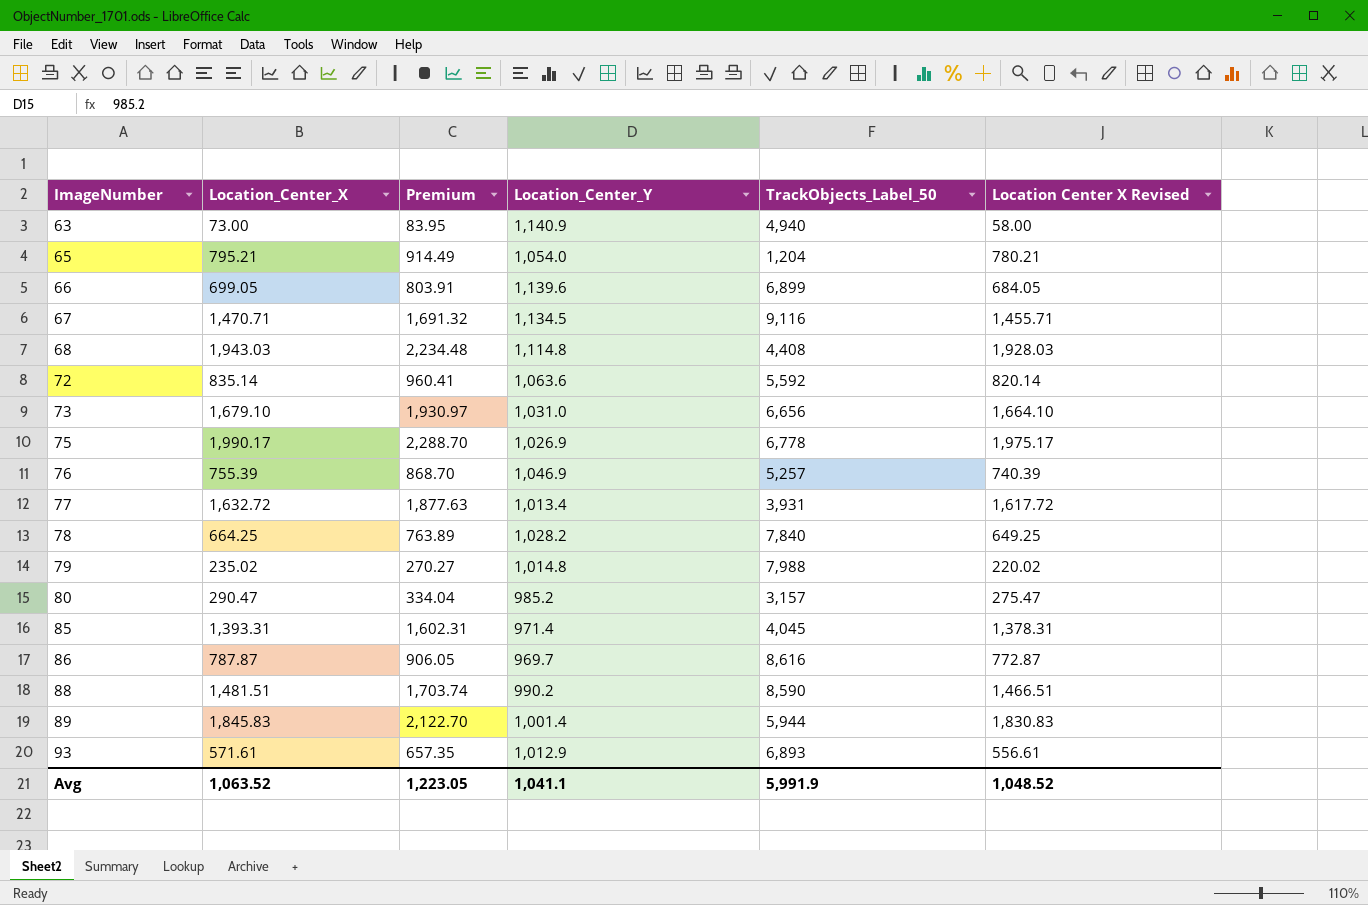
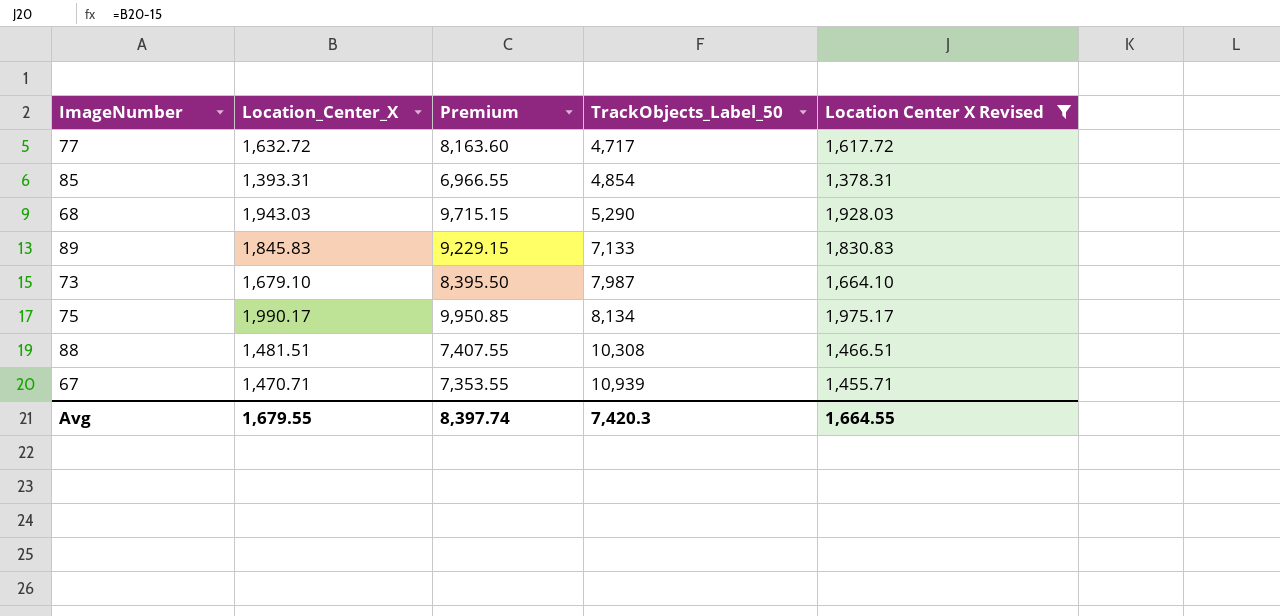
filter: none -> Location Center X Revised >= 1,378.31
row order: ImageNumber ascending -> TrackObjects_Label_50 ascending
column Location_Center_Y | position: 4 -> none
column Premium | formula: [Location_Center_X] * 1.15 -> [Location_Center_X] * 5
77 | TrackObjects_Label_50: 3,931 -> 4,717
85 | TrackObjects_Label_50: 4,045 -> 4,854
68 | TrackObjects_Label_50: 4,408 -> 5,290
89 | TrackObjects_Label_50: 5,944 -> 7,133
73 | TrackObjects_Label_50: 6,656 -> 7,987
75 | TrackObjects_Label_50: 6,778 -> 8,134
88 | TrackObjects_Label_50: 8,590 -> 10,308
67 | TrackObjects_Label_50: 9,116 -> 10,939
Avg | Location_Center_X: 1,063.52 -> 1,679.55
Avg | Premium: 1,223.05 -> 8,397.74
Avg | TrackObjects_Label_50: 5,991.9 -> 7,420.3
Avg | Location Center X Revised: 1,048.52 -> 1,664.55

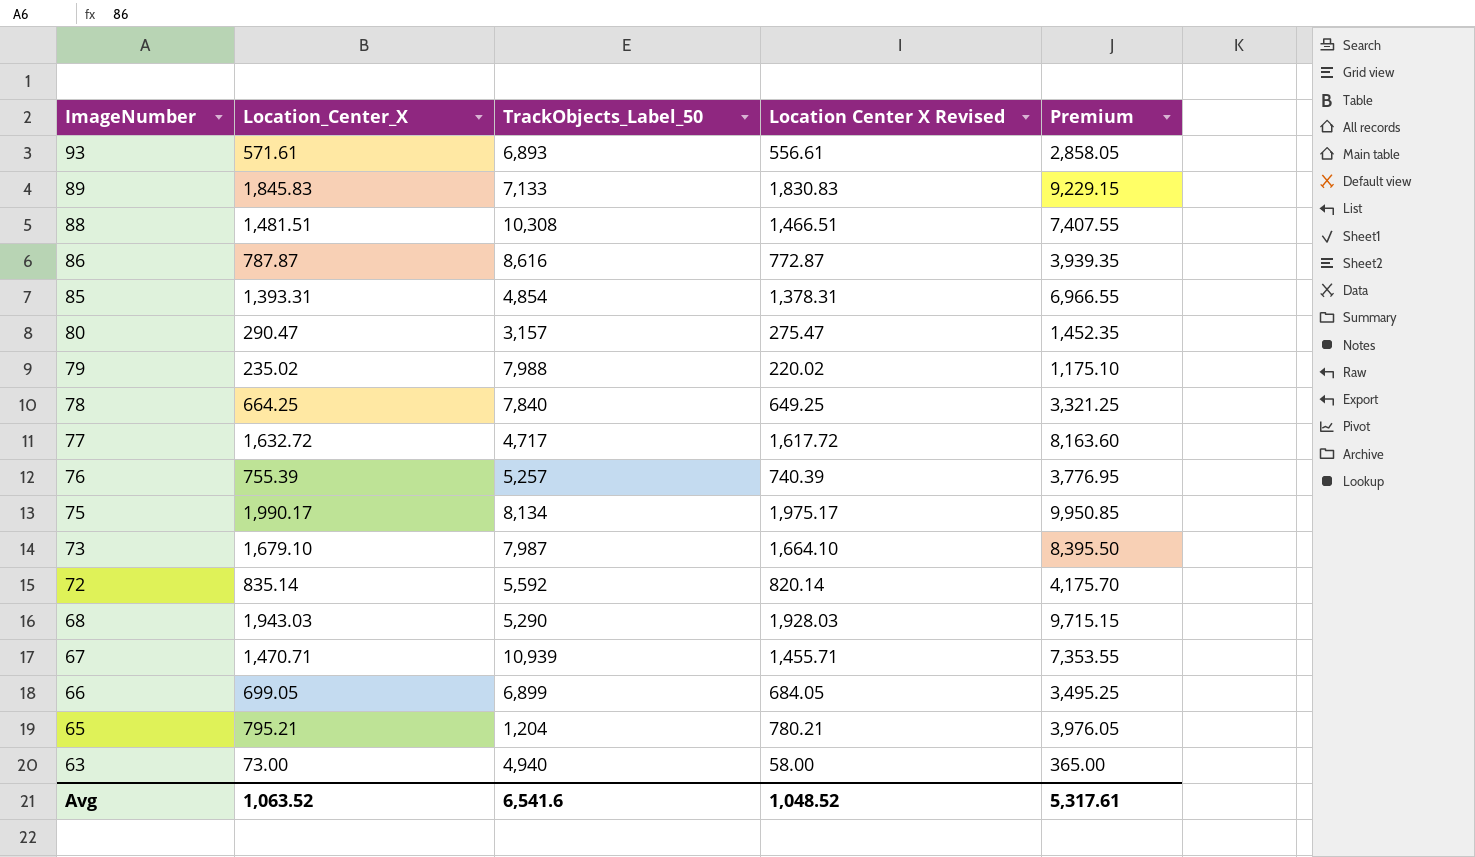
filter: Location Center X Revised >= 1,378.31 -> none
row order: TrackObjects_Label_50 ascending -> ImageNumber descending
column Premium | position: 3 -> 5
Avg | Location_Center_X: 1,679.55 -> 1,063.52
Avg | TrackObjects_Label_50: 7,420.3 -> 6,541.6
Avg | Location Center X Revised: 1,664.55 -> 1,048.52
Avg | Premium: 8,397.74 -> 5,317.61

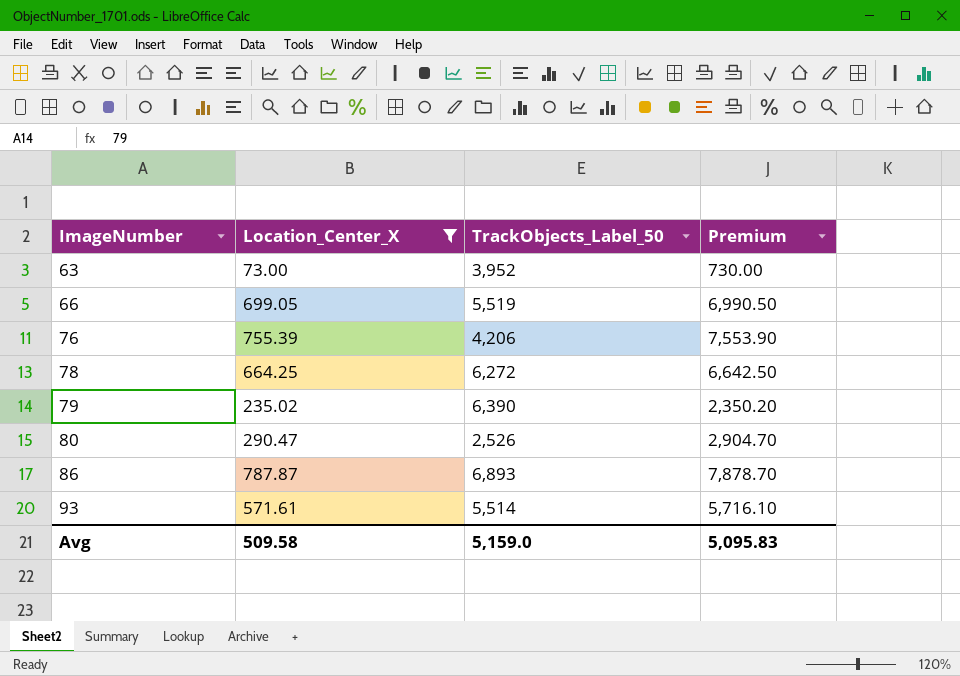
filter: none -> Location_Center_X <= 787.87
row order: ImageNumber descending -> ImageNumber ascending
column Location Center X Revised | formula: [Location_Center_X] - 15 -> none
column Premium | formula: [Location_Center_X] * 5 -> [Location_Center_X] * 10
63 | TrackObjects_Label_50: 4,940 -> 3,952
66 | TrackObjects_Label_50: 6,899 -> 5,519
76 | TrackObjects_Label_50: 5,257 -> 4,206
78 | TrackObjects_Label_50: 7,840 -> 6,272
79 | TrackObjects_Label_50: 7,988 -> 6,390
80 | TrackObjects_Label_50: 3,157 -> 2,526
86 | TrackObjects_Label_50: 8,616 -> 6,893
93 | TrackObjects_Label_50: 6,893 -> 5,514
Avg | Location_Center_X: 1,063.52 -> 509.58
Avg | TrackObjects_Label_50: 6,541.6 -> 5,159.0
Avg | Premium: 5,317.61 -> 5,095.83

